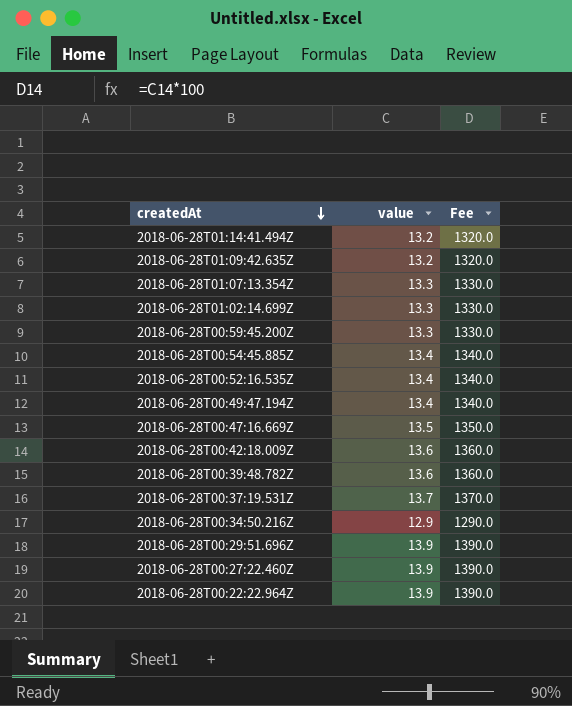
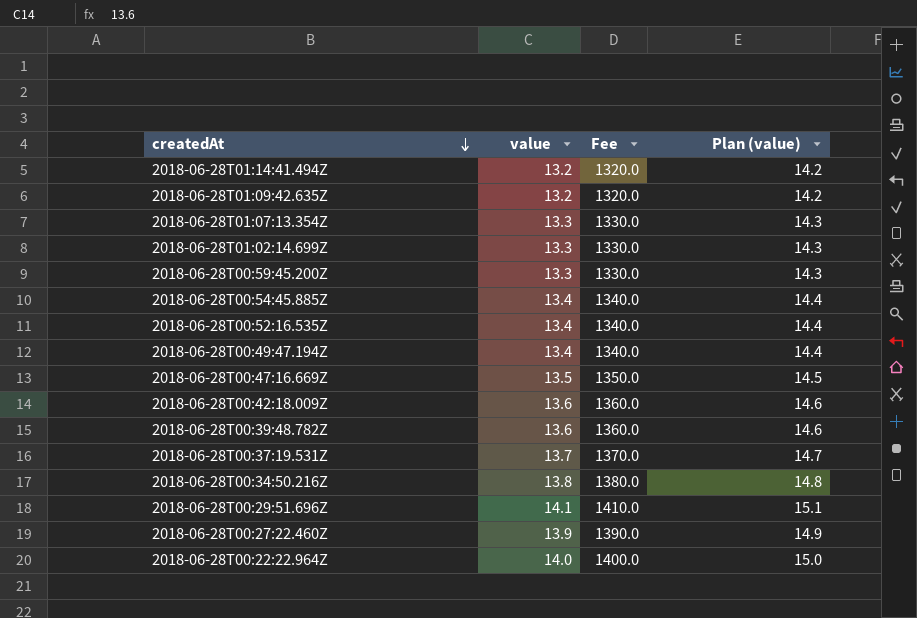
column Plan (value) | formula: none -> [value] + 1
2018-06-28T00:34:50.216Z | value: 12.9 -> 13.8
2018-06-28T00:34:50.216Z | Fee: 1290.0 -> 1380.0
2018-06-28T00:29:51.696Z | value: 13.9 -> 14.1
2018-06-28T00:29:51.696Z | Fee: 1390.0 -> 1410.0
2018-06-28T00:22:22.964Z | value: 13.9 -> 14.0
2018-06-28T00:22:22.964Z | Fee: 1390.0 -> 1400.0

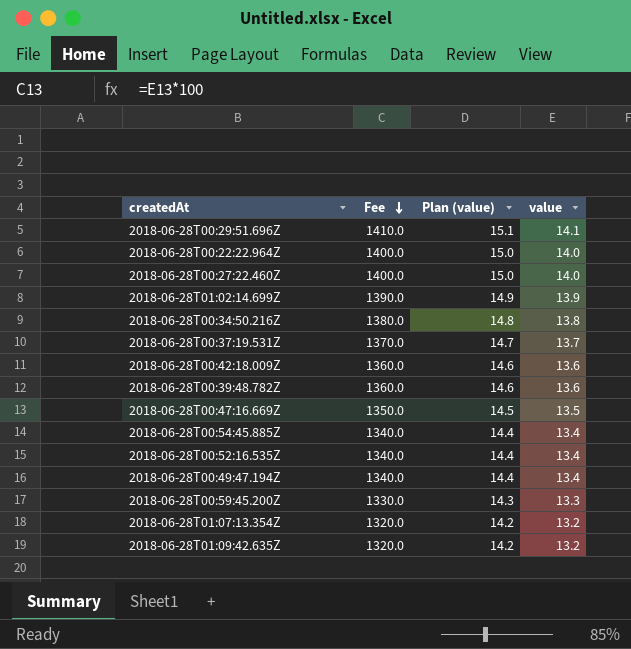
row order: createdAt descending -> Fee descending
column value | position: 2 -> 4
row 2018-06-28T01:14:41.494Z: 13.2 | 1320.0 | 14.2 -> none
2018-06-28T00:27:22.460Z | Fee: 1390.0 -> 1400.0
2018-06-28T00:27:22.460Z | Plan (value): 14.9 -> 15.0
2018-06-28T00:27:22.460Z | value: 13.9 -> 14.0
2018-06-28T01:02:14.699Z | Fee: 1330.0 -> 1390.0
2018-06-28T01:02:14.699Z | Plan (value): 14.3 -> 14.9
2018-06-28T01:02:14.699Z | value: 13.3 -> 13.9
2018-06-28T01:07:13.354Z | Fee: 1330.0 -> 1320.0
2018-06-28T01:07:13.354Z | Plan (value): 14.3 -> 14.2
2018-06-28T01:07:13.354Z | value: 13.3 -> 13.2

